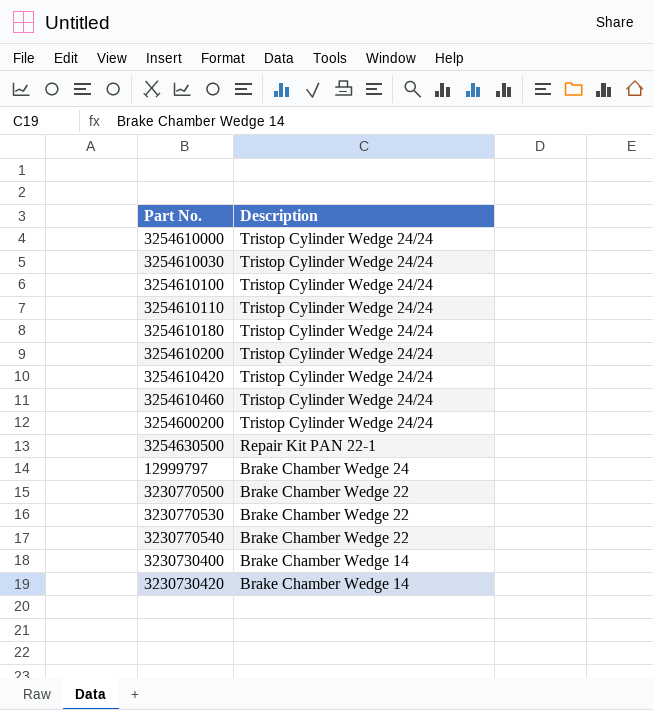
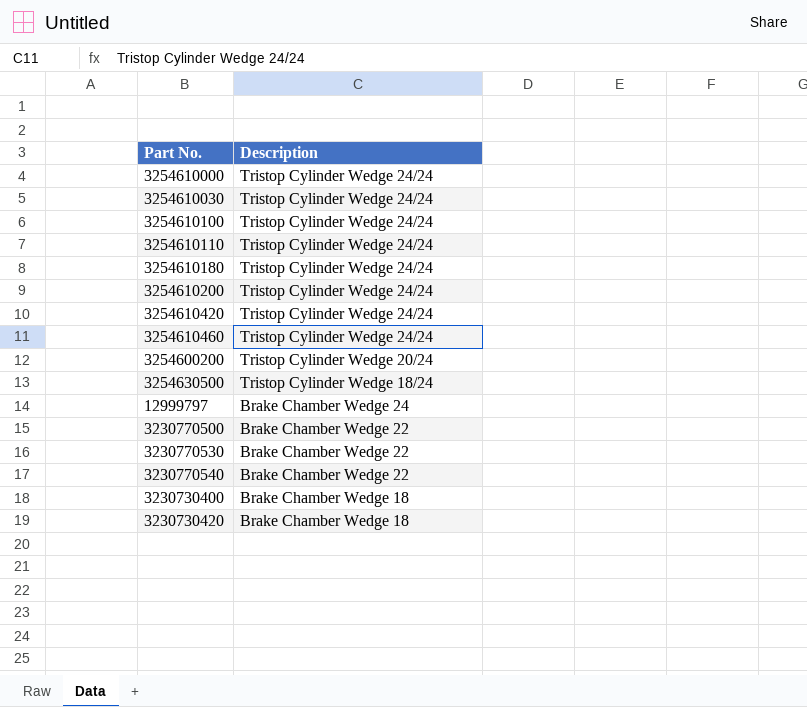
3254600200 | Description: Tristop Cylinder Wedge 24/24 -> Tristop Cylinder Wedge 20/24
3254630500 | Description: Repair Kit PAN 22-1 -> Tristop Cylinder Wedge 18/24
3230730400 | Description: Brake Chamber Wedge 14 -> Brake Chamber Wedge 18
3230730420 | Description: Brake Chamber Wedge 14 -> Brake Chamber Wedge 18

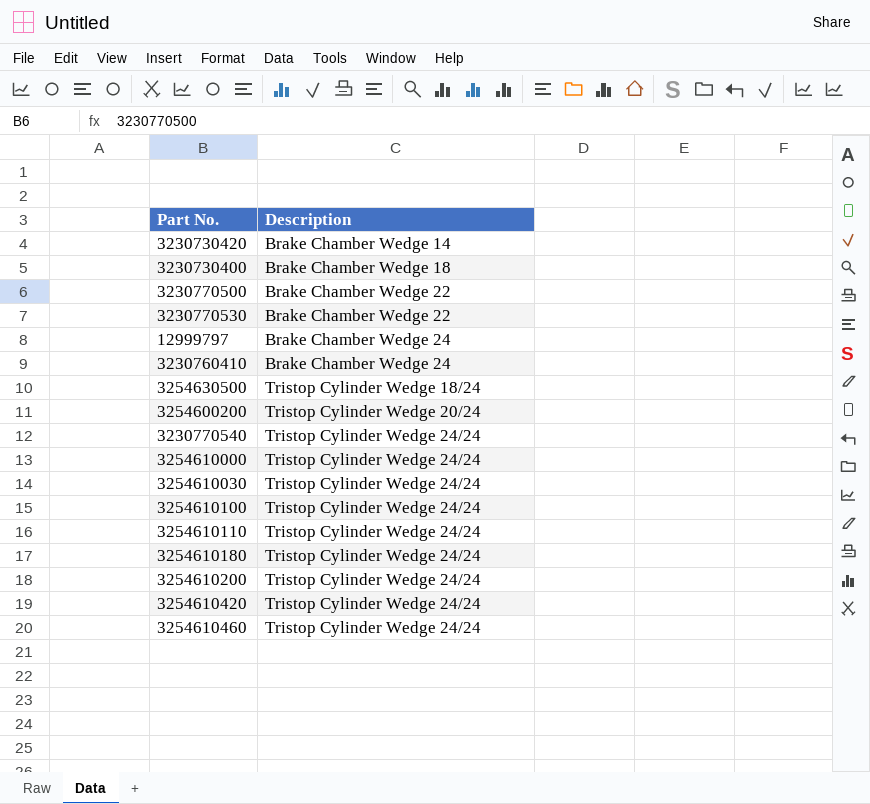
row order: Description descending -> Description ascending
3230730420 | Description: Brake Chamber Wedge 18 -> Brake Chamber Wedge 14
row 3230760410: none -> Brake Chamber Wedge 24
3230770540 | Description: Brake Chamber Wedge 22 -> Tristop Cylinder Wedge 24/24

